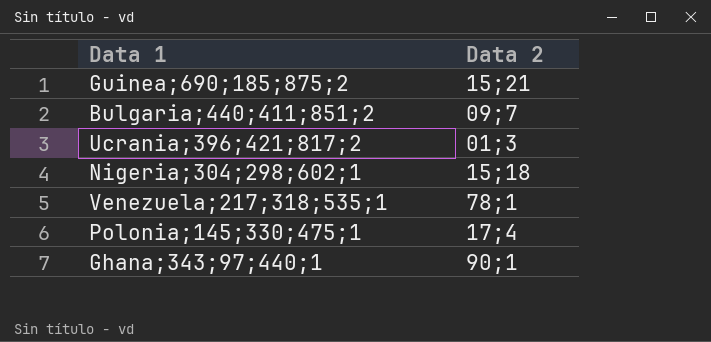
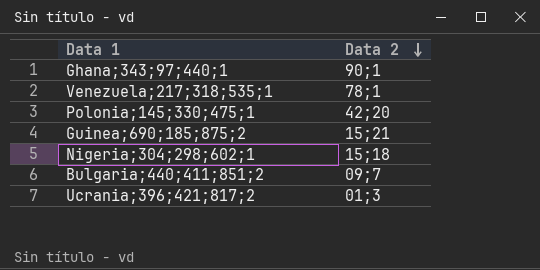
row order: none -> Data 2 descending
Polonia;145;330;475;1 | Data 2: 17;4 -> 42;20

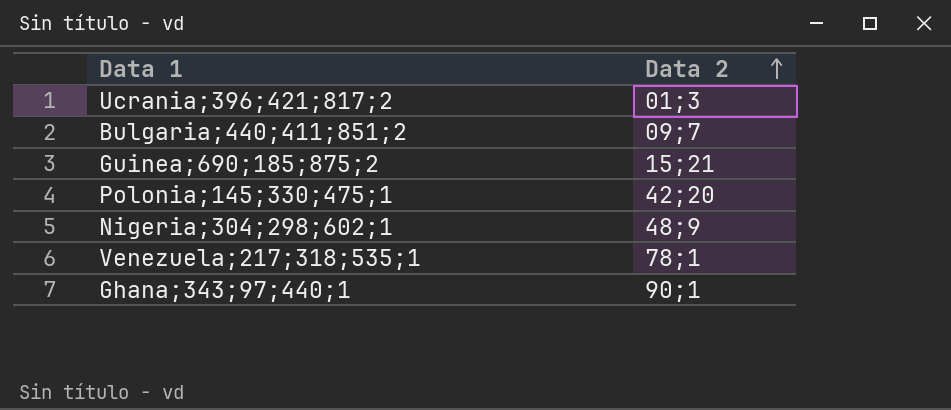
row order: Data 2 descending -> Data 2 ascending
Nigeria;304;298;602;1 | Data 2: 15;18 -> 48;9

